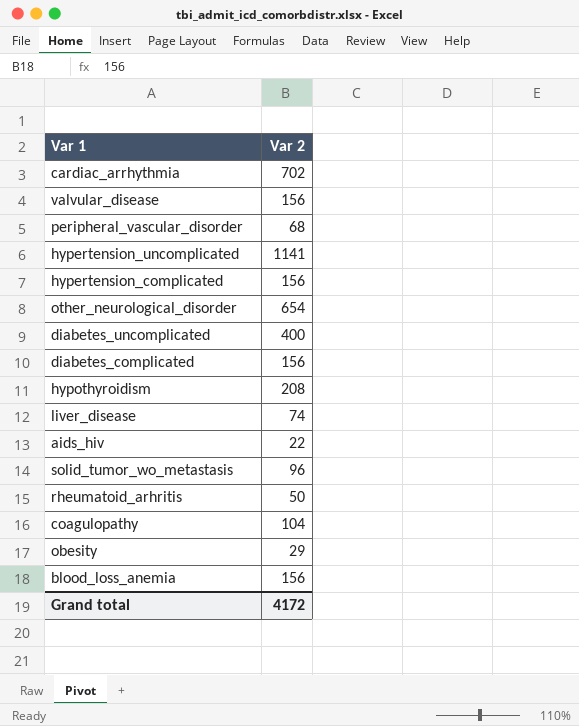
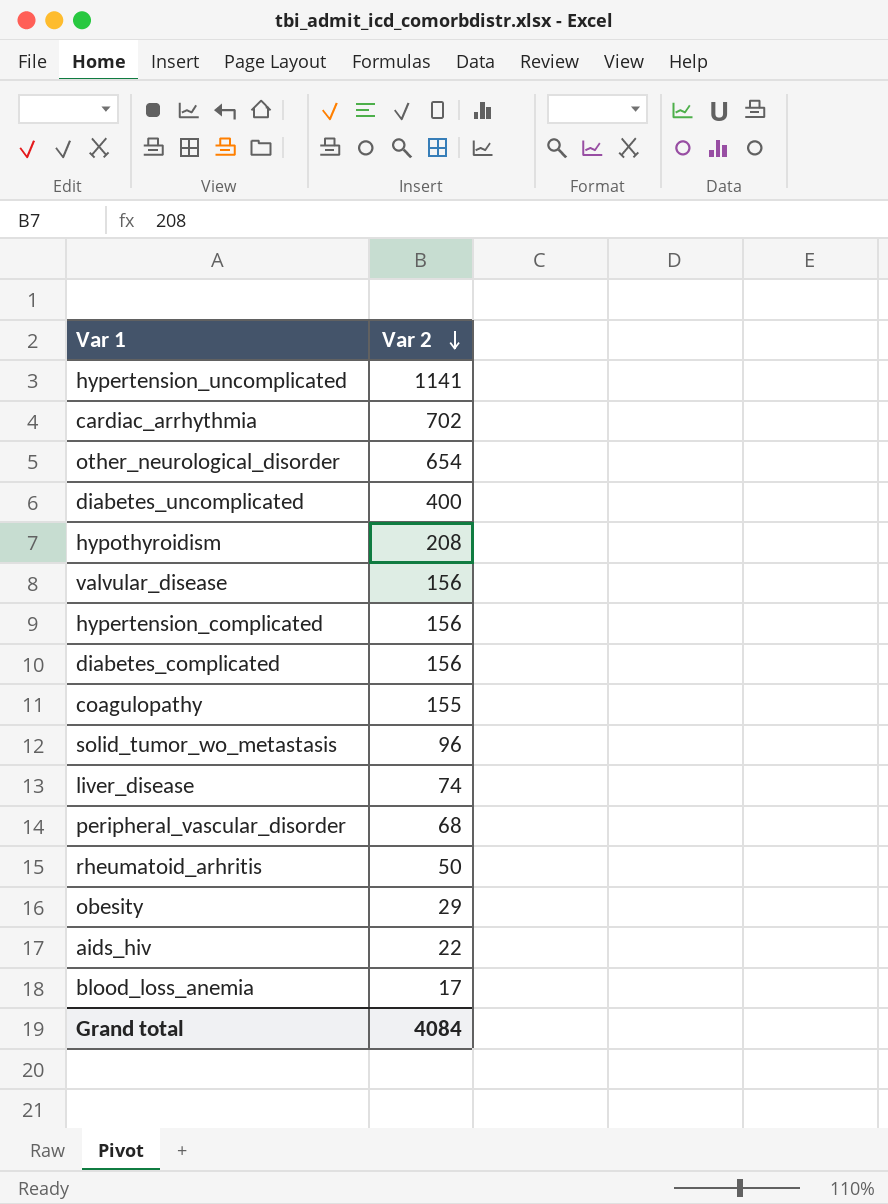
row order: none -> Var 2 descending
coagulopathy | Var 2: 104 -> 155
blood_loss_anemia | Var 2: 156 -> 17
Grand total | Var 2: 4172 -> 4084

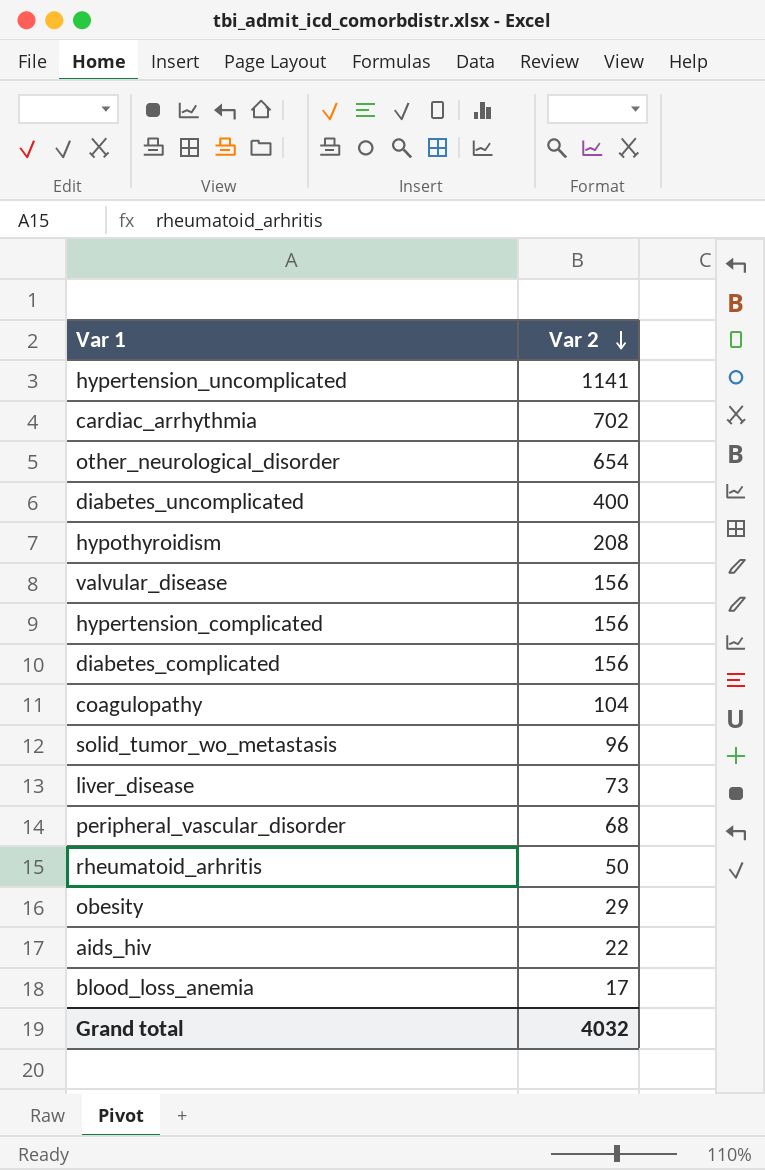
coagulopathy | Var 2: 155 -> 104
liver_disease | Var 2: 74 -> 73
Grand total | Var 2: 4084 -> 4032

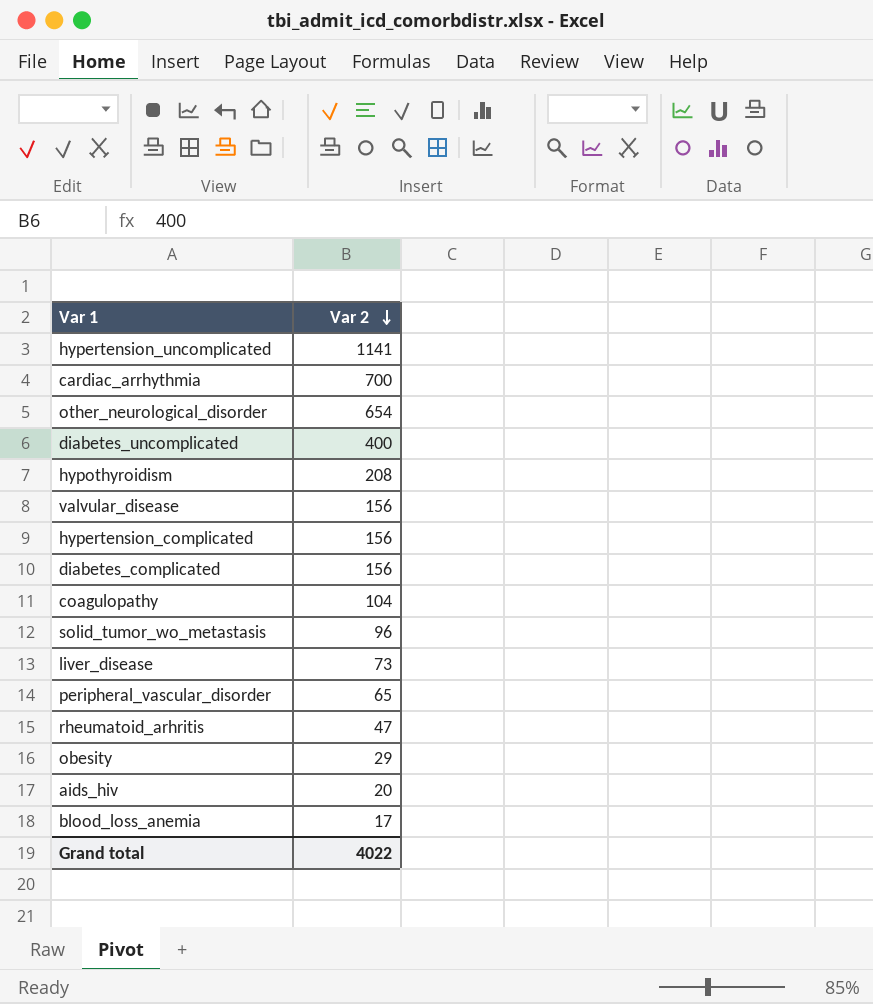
cardiac_arrhythmia | Var 2: 702 -> 700
peripheral_vascular_disorder | Var 2: 68 -> 65
rheumatoid_arhritis | Var 2: 50 -> 47
aids_hiv | Var 2: 22 -> 20
Grand total | Var 2: 4032 -> 4022

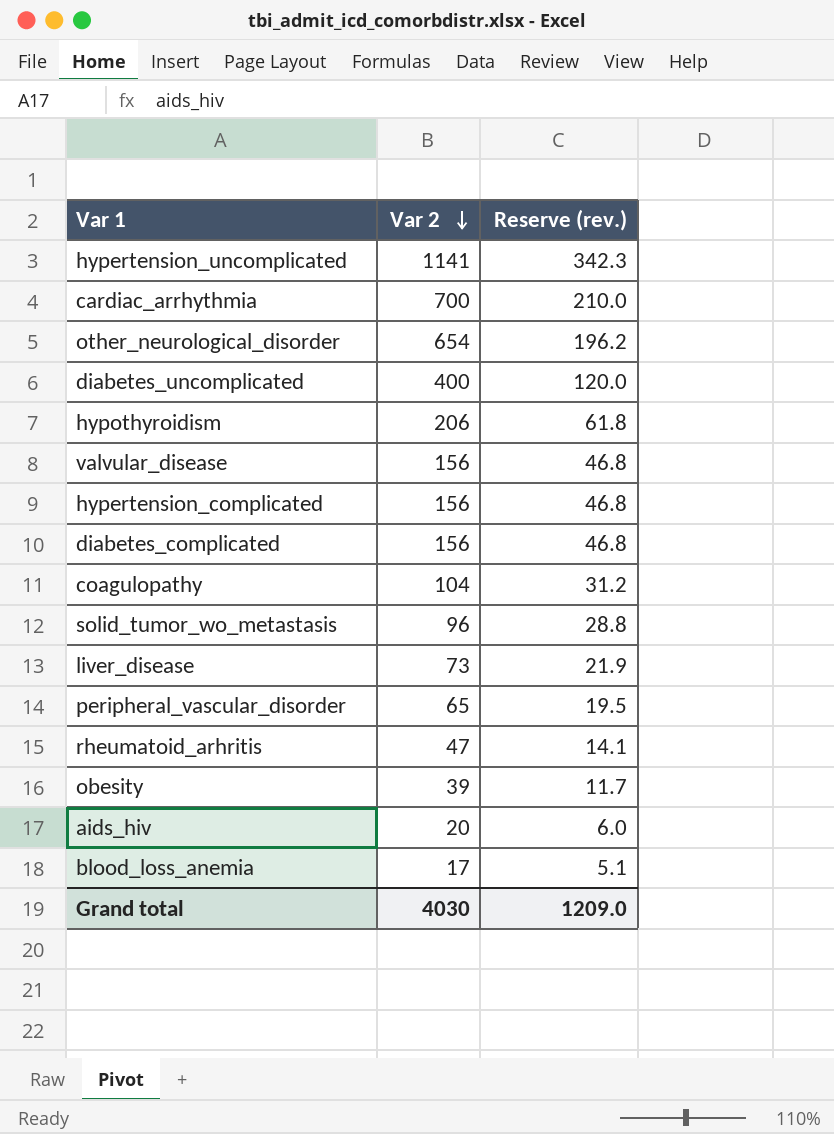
column Reserve (rev.) | formula: none -> [Var 2] * 0.3
hypothyroidism | Var 2: 208 -> 206
obesity | Var 2: 29 -> 39
Grand total | Var 2: 4022 -> 4030

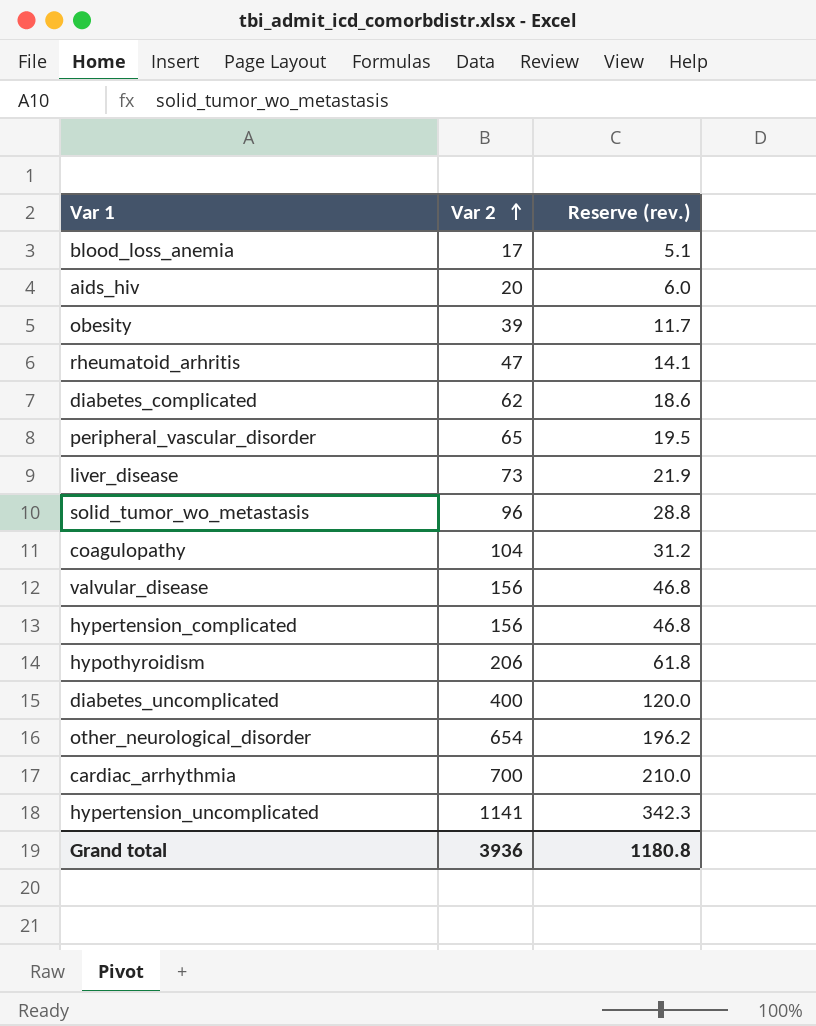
row order: Var 2 descending -> Var 2 ascending
diabetes_complicated | Var 2: 156 -> 62
diabetes_complicated | Reserve (rev.): 46.8 -> 18.6
Grand total | Var 2: 4030 -> 3936
Grand total | Reserve (rev.): 1209.0 -> 1180.8

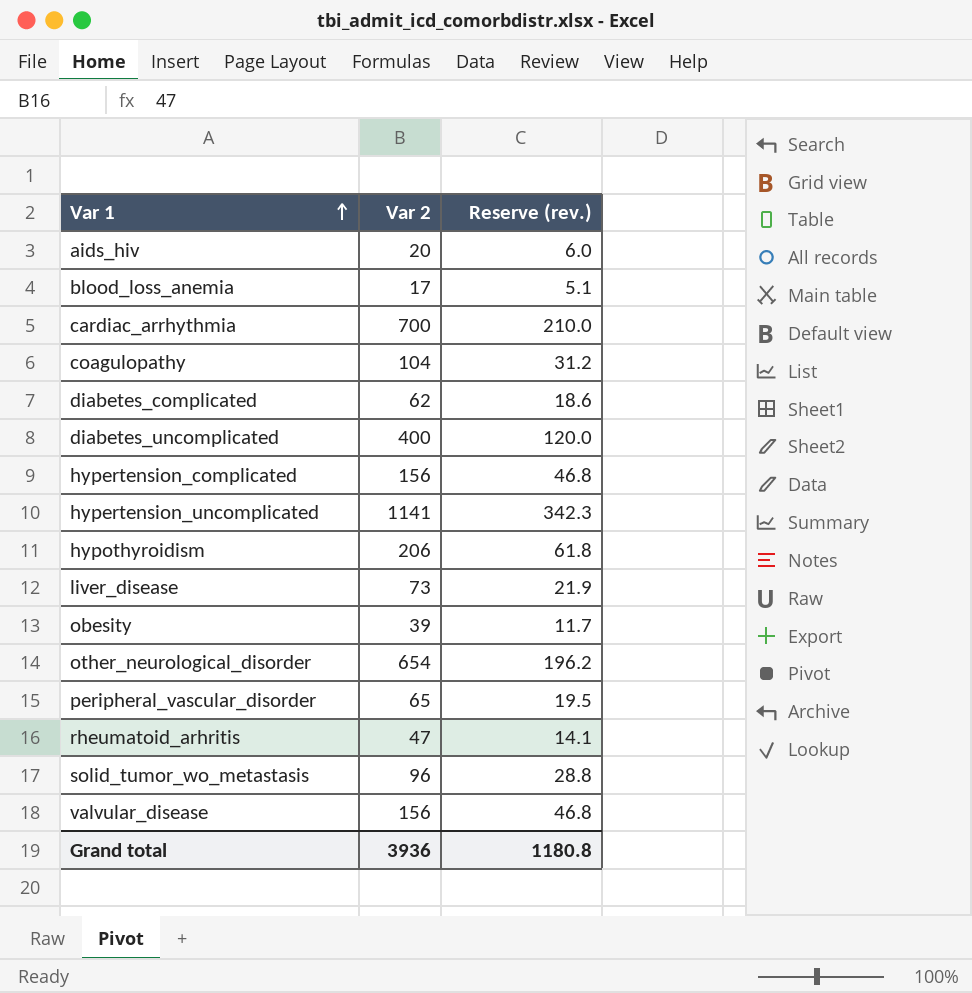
row order: Var 2 ascending -> Var 1 ascending

